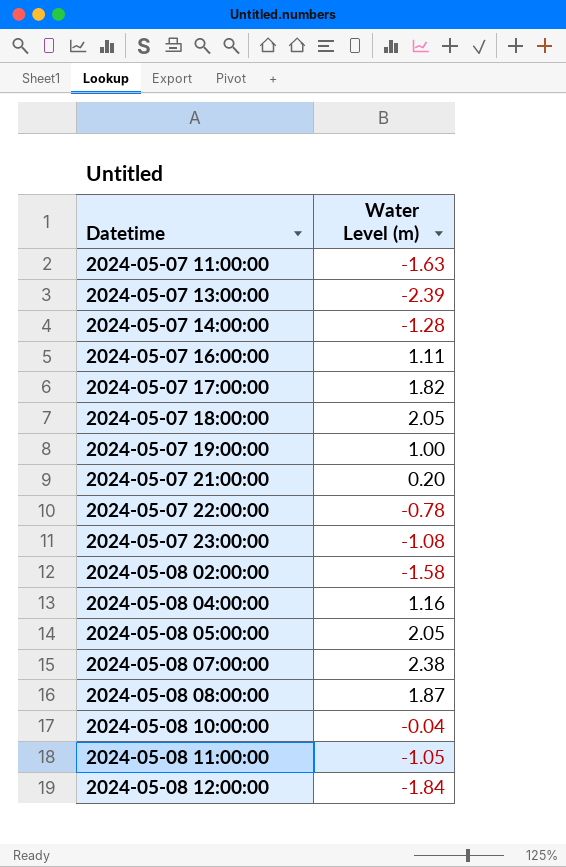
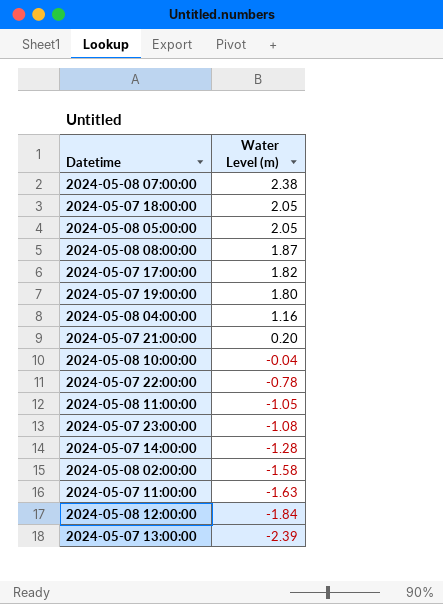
row order: Datetime ascending -> Water Level (m) descending
row 2024-05-07 16:00:00: 1.11 -> none
2024-05-07 19:00:00 | Water Level (m): 1.00 -> 1.80

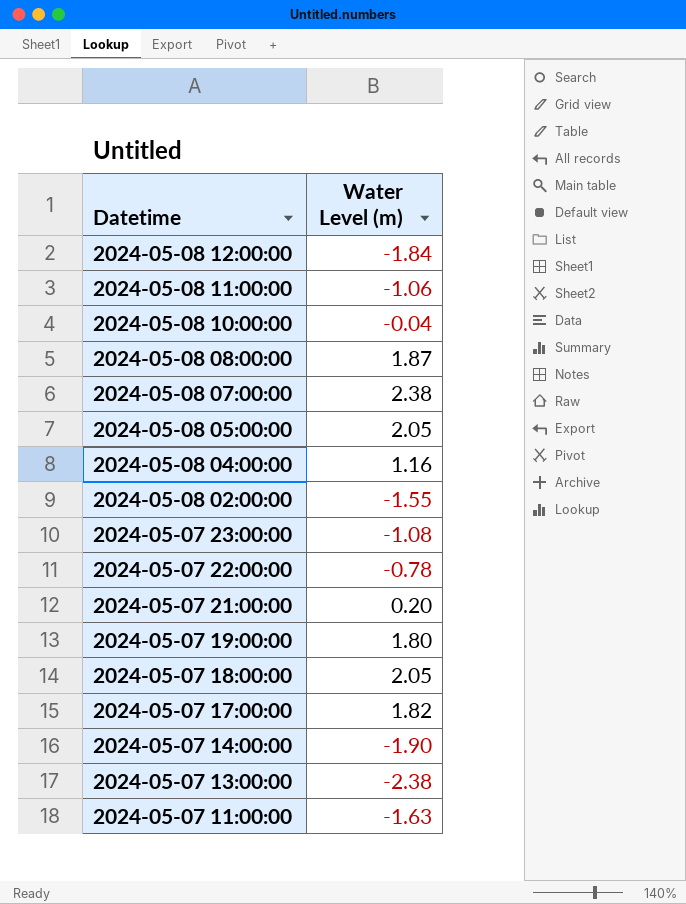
row order: Water Level (m) descending -> Datetime descending
2024-05-08 11:00:00 | Water Level (m): -1.05 -> -1.06
2024-05-08 02:00:00 | Water Level (m): -1.58 -> -1.55
2024-05-07 14:00:00 | Water Level (m): -1.28 -> -1.90
2024-05-07 13:00:00 | Water Level (m): -2.39 -> -2.38

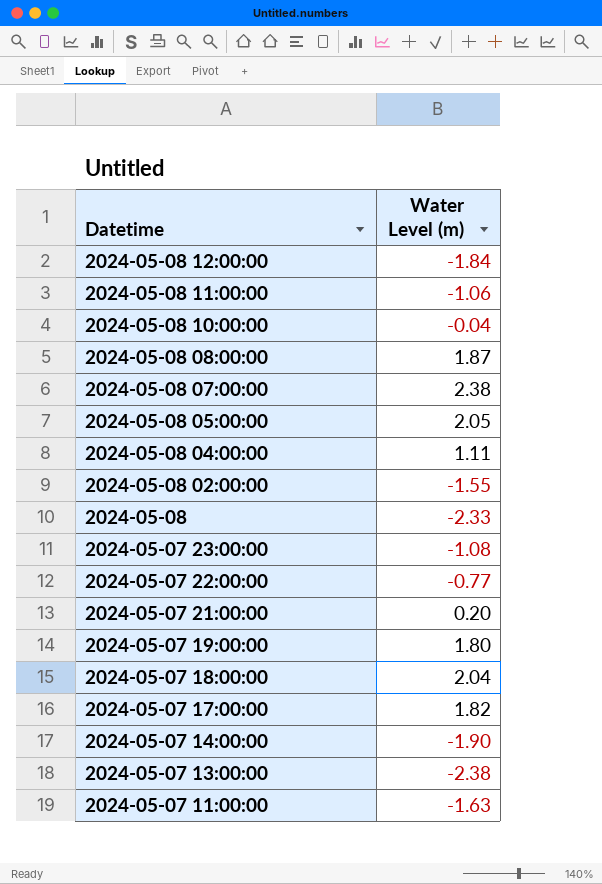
2024-05-08 04:00:00 | Water Level (m): 1.16 -> 1.11
row 2024-05-08: none -> -2.33
2024-05-07 22:00:00 | Water Level (m): -0.78 -> -0.77
2024-05-07 18:00:00 | Water Level (m): 2.05 -> 2.04

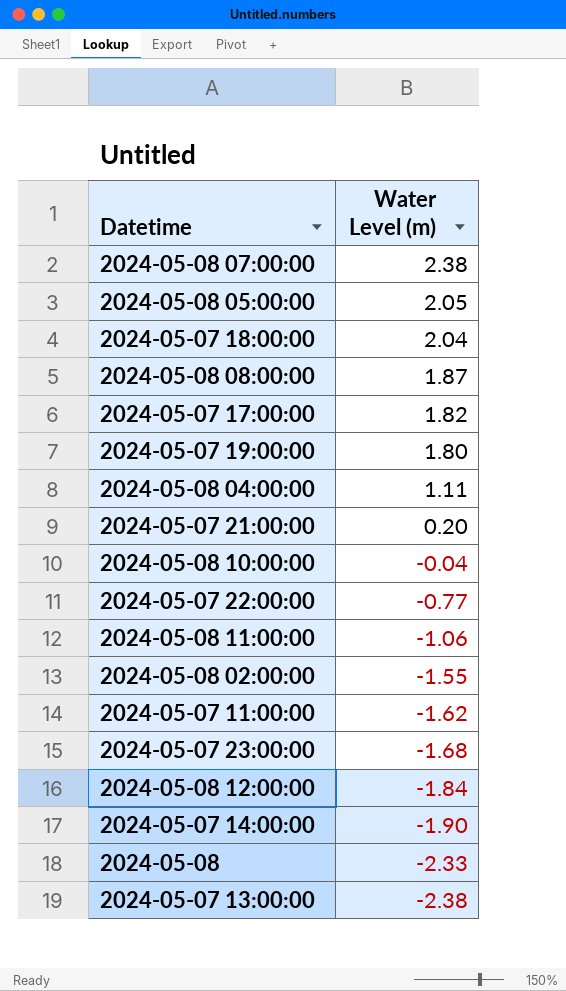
row order: Datetime descending -> Water Level (m) descending
2024-05-07 11:00:00 | Water Level (m): -1.63 -> -1.62
2024-05-07 23:00:00 | Water Level (m): -1.08 -> -1.68

